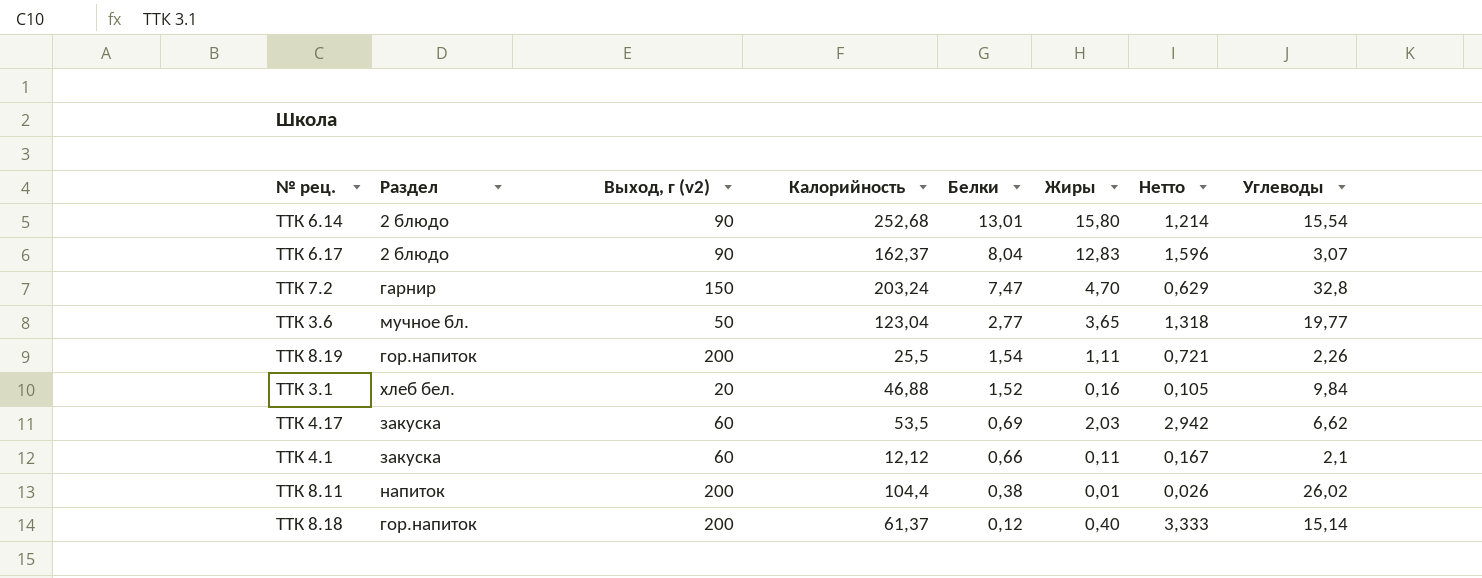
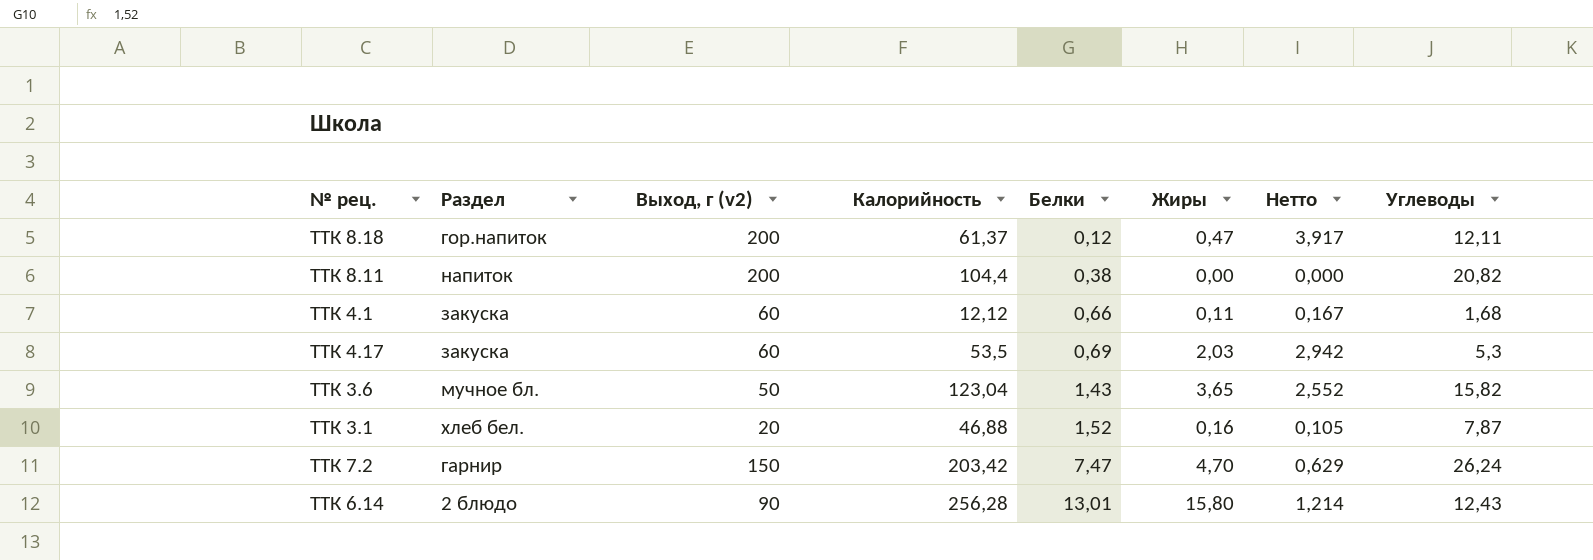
row order: Белки descending -> Белки ascending
row ТТК 6.17: 2 блюдо | 90 | 162,37 | 8,04 | 12,83 | 1,596 | 3,07 -> none
row ТТК 8.19: гор.напиток | 200 | 25,5 | 1,54 | 1,11 | 0,721 | 2,26 -> none
ТТК 8.18 | Жиры: 0,40 -> 0,47
ТТК 8.18 | Нетто: 3,333 -> 3,917
ТТК 8.18 | Углеводы: 15,14 -> 12,11
ТТК 8.11 | Жиры: 0,01 -> 0,00
ТТК 8.11 | Нетто: 0,026 -> 0,000
ТТК 8.11 | Углеводы: 26,02 -> 20,82
ТТК 4.1 | Углеводы: 2,1 -> 1,68
ТТК 4.17 | Углеводы: 6,62 -> 5,3
ТТК 3.6 | Белки: 2,77 -> 1,43
ТТК 3.6 | Нетто: 1,318 -> 2,552
ТТК 3.6 | Углеводы: 19,77 -> 15,82
ТТК 3.1 | Углеводы: 9,84 -> 7,87
ТТК 7.2 | Калорийность: 203,24 -> 203,42
ТТК 7.2 | Углеводы: 32,8 -> 26,24
ТТК 6.14 | Калорийность: 252,68 -> 256,28
ТТК 6.14 | Углеводы: 15,54 -> 12,43

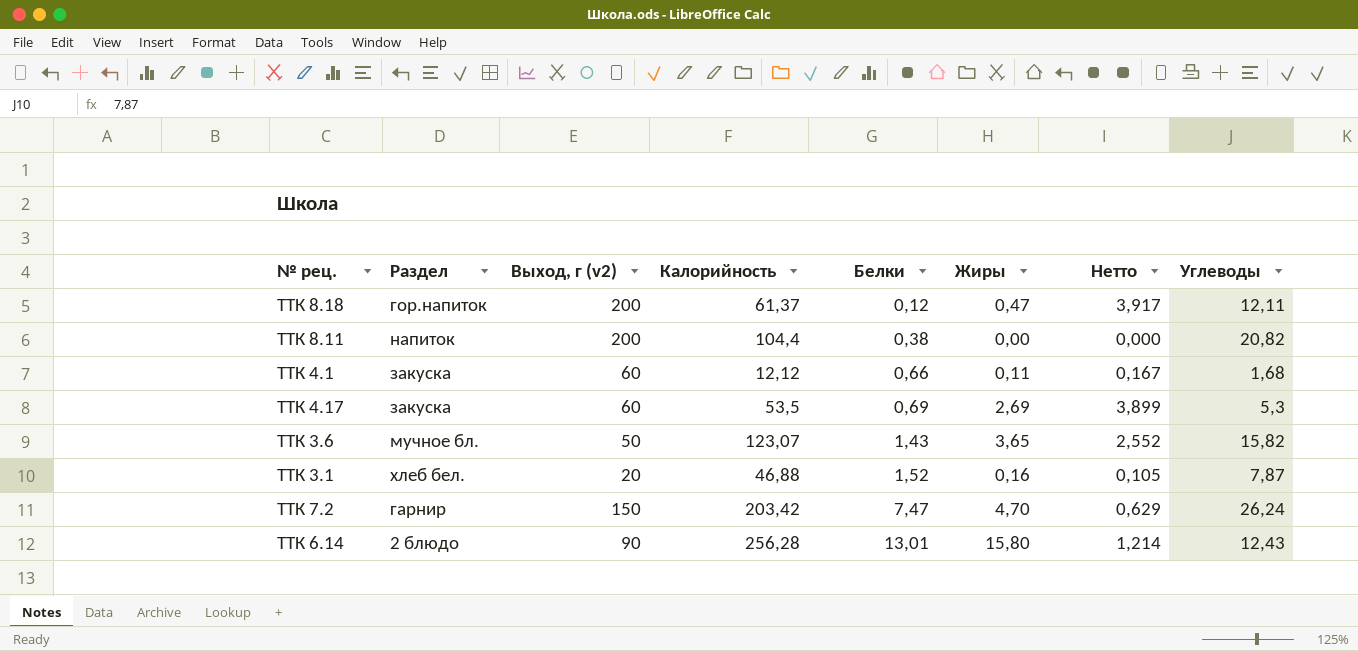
ТТК 4.17 | Жиры: 2,03 -> 2,69
ТТК 4.17 | Нетто: 2,942 -> 3,899
ТТК 3.6 | Калорийность: 123,04 -> 123,07

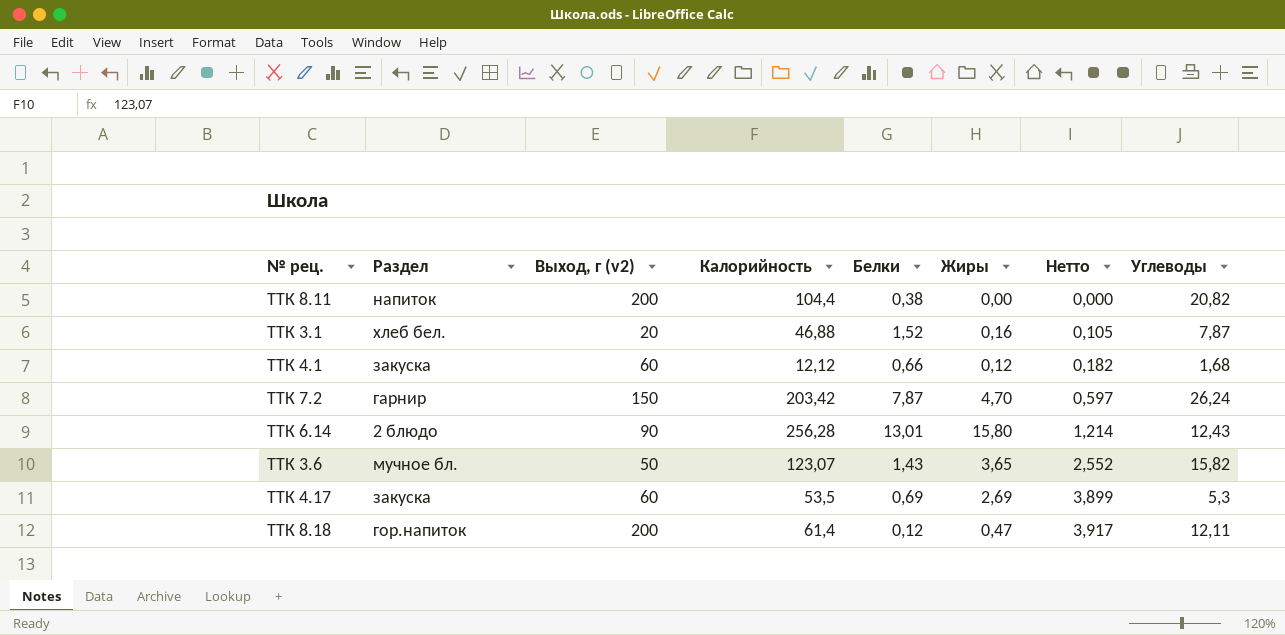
row order: Белки ascending -> Нетто ascending
ТТК 4.1 | Жиры: 0,11 -> 0,12
ТТК 4.1 | Нетто: 0,167 -> 0,182
ТТК 7.2 | Белки: 7,47 -> 7,87
ТТК 7.2 | Нетто: 0,629 -> 0,597
ТТК 8.18 | Калорийность: 61,37 -> 61,4

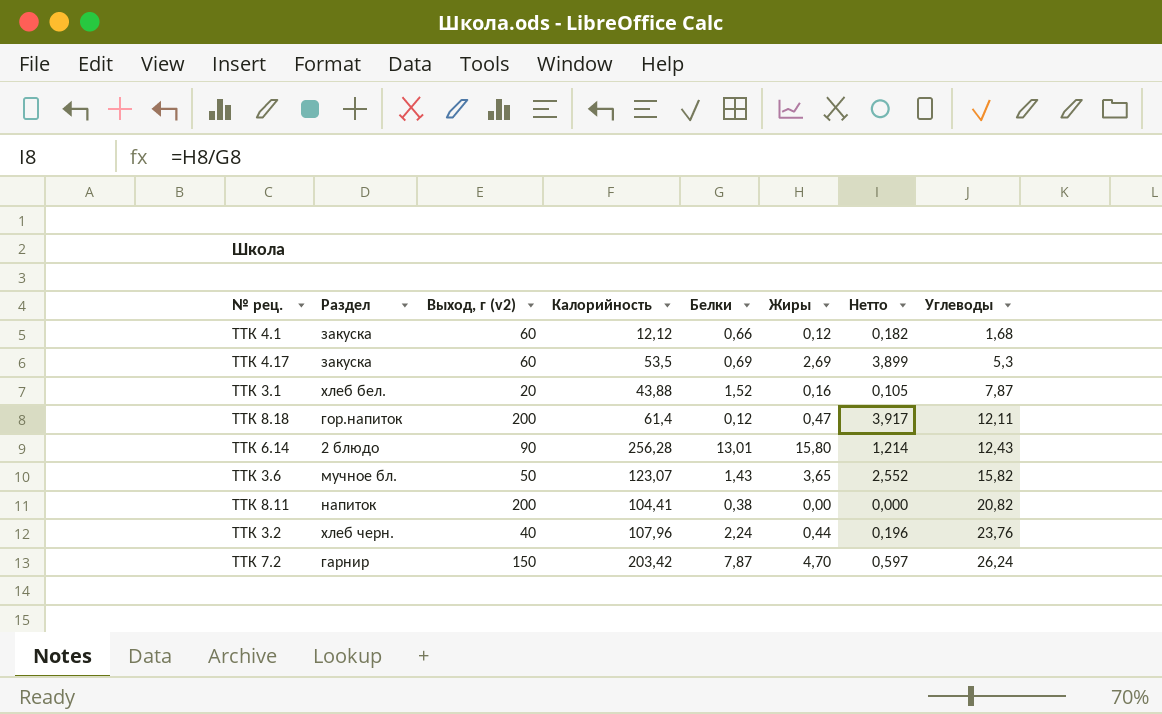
row order: Нетто ascending -> Углеводы ascending
ТТК 3.1 | Калорийность: 46,88 -> 43,88
ТТК 8.11 | Калорийность: 104,4 -> 104,41
row ТТК 3.2: none -> хлеб черн. | 40 | 107,96 | 2,24 | 0,44 | 0,196 | 23,76

